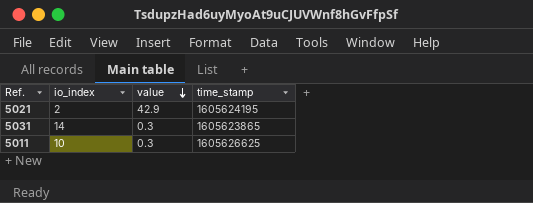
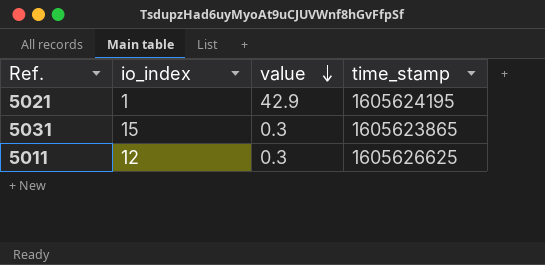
5021 | io_index: 2 -> 1
5031 | io_index: 14 -> 15
5011 | io_index: 10 -> 12

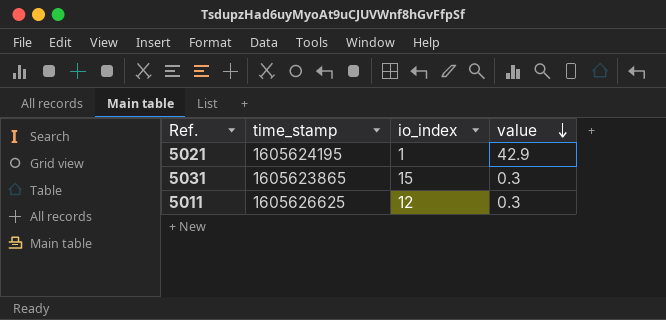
column time_stamp | position: 4 -> 2

